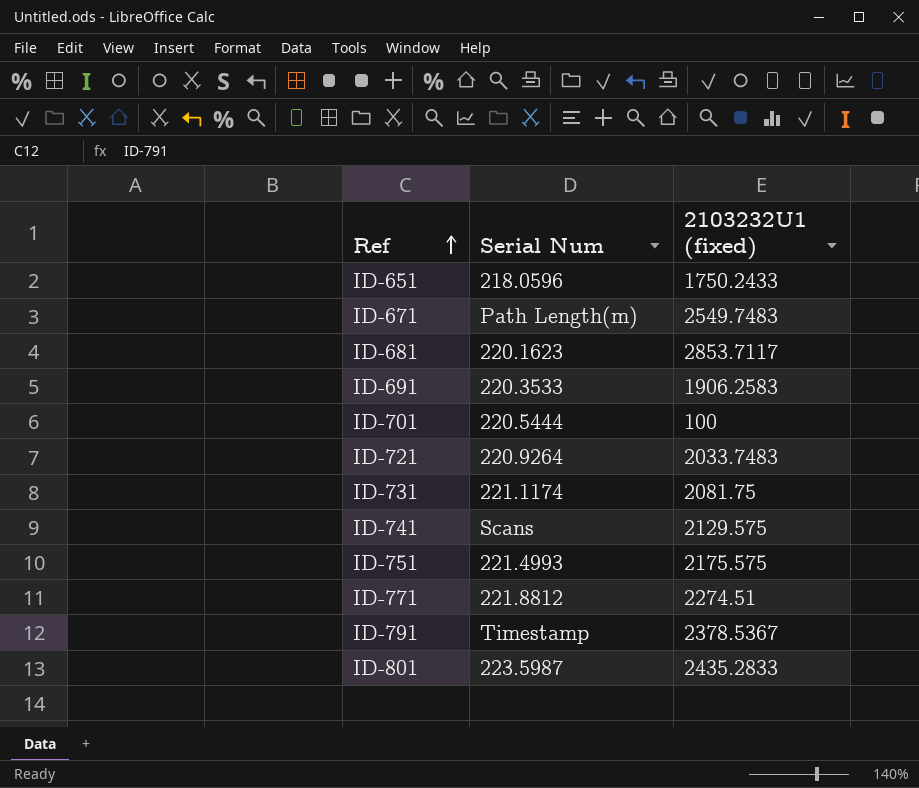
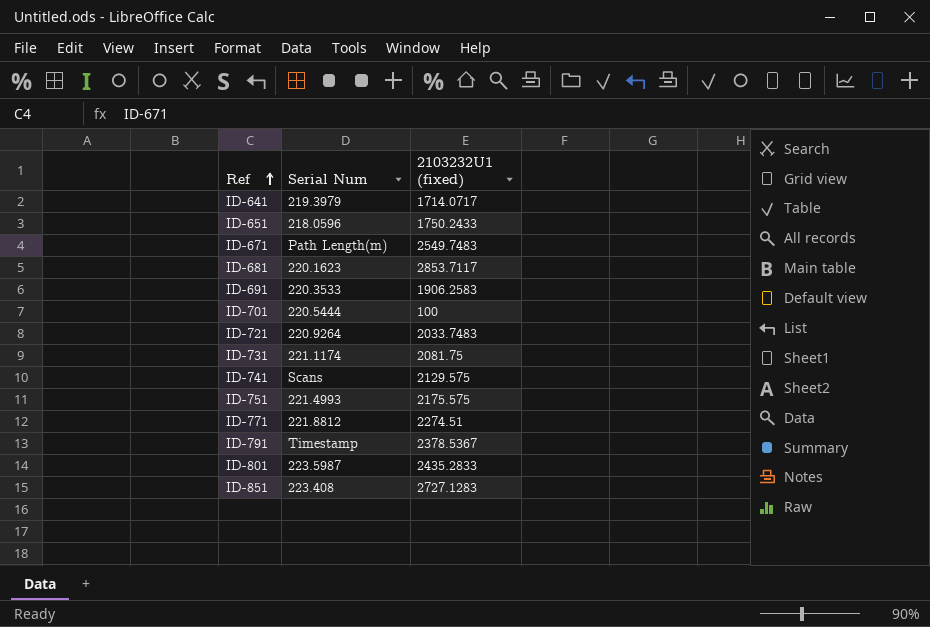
row ID-641: none -> 219.3979 | 1714.0717
row ID-851: none -> 223.408 | 2727.1283

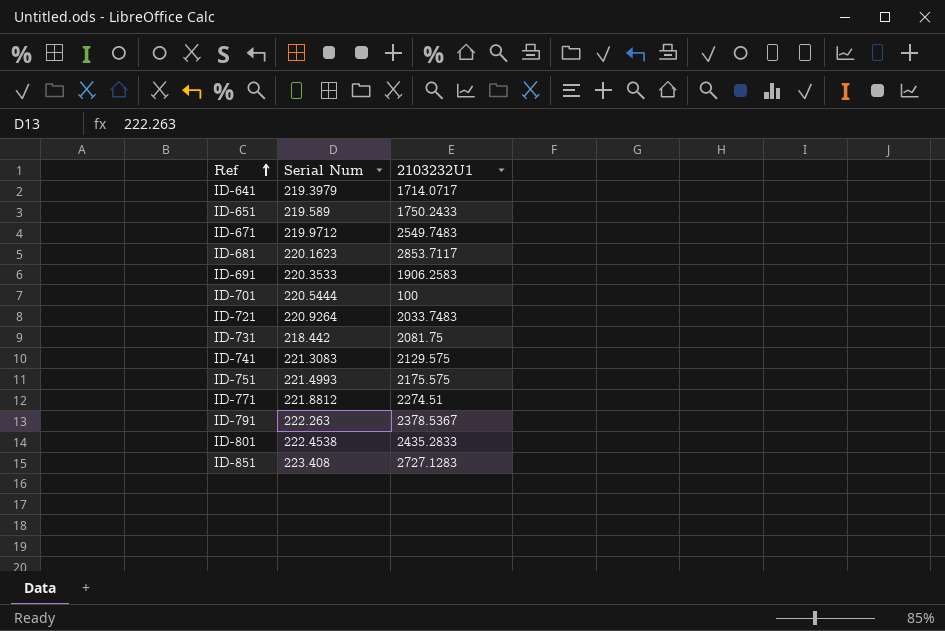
column name: 2103232U1 (fixed) -> 2103232U1
ID-651 | Serial Num: 218.0596 -> 219.589
ID-671 | Serial Num: Path Length(m) -> 219.9712
ID-731 | Serial Num: 221.1174 -> 218.442
ID-741 | Serial Num: Scans -> 221.3083
ID-791 | Serial Num: Timestamp -> 222.263
ID-801 | Serial Num: 223.5987 -> 222.4538

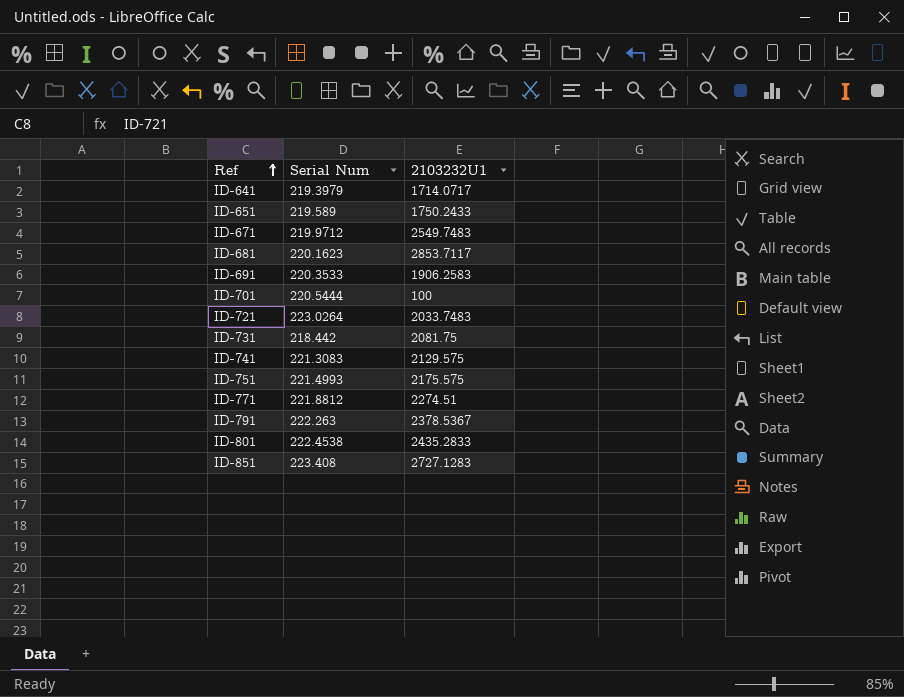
ID-721 | Serial Num: 220.9264 -> 223.0264

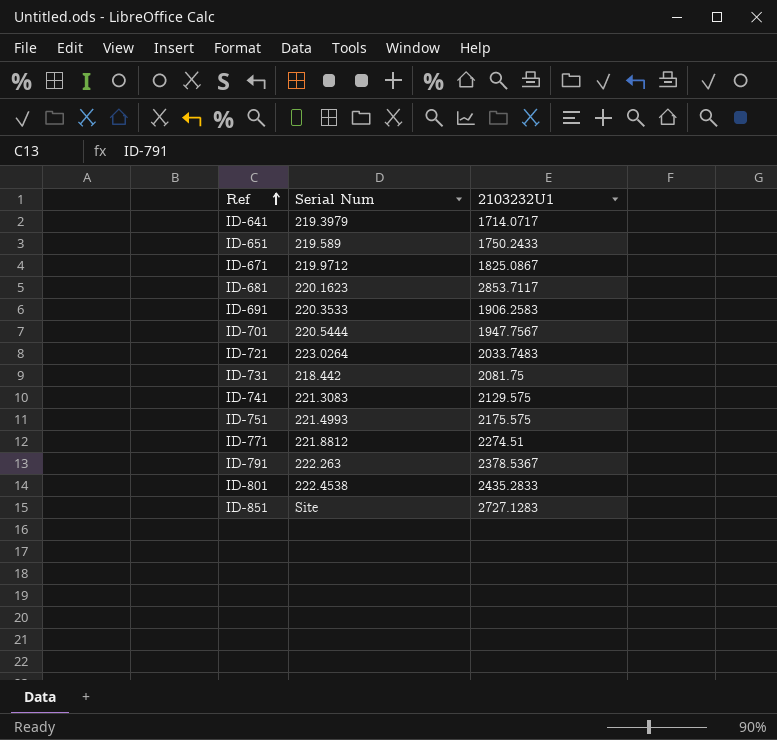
ID-671 | 2103232U1: 2549.7483 -> 1825.0867
ID-701 | 2103232U1: 100 -> 1947.7567
ID-851 | Serial Num: 223.408 -> Site

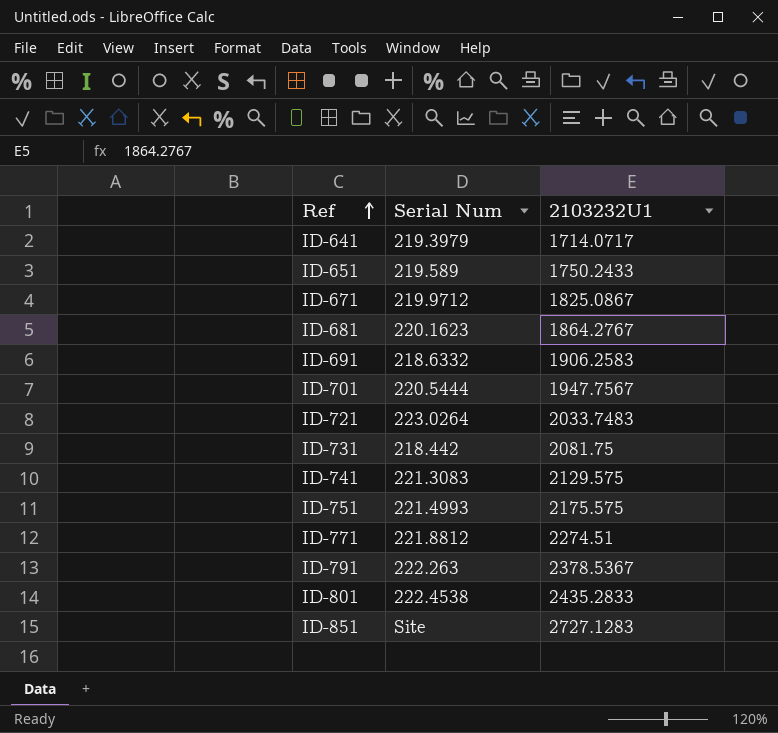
ID-681 | 2103232U1: 2853.7117 -> 1864.2767
ID-691 | Serial Num: 220.3533 -> 218.6332

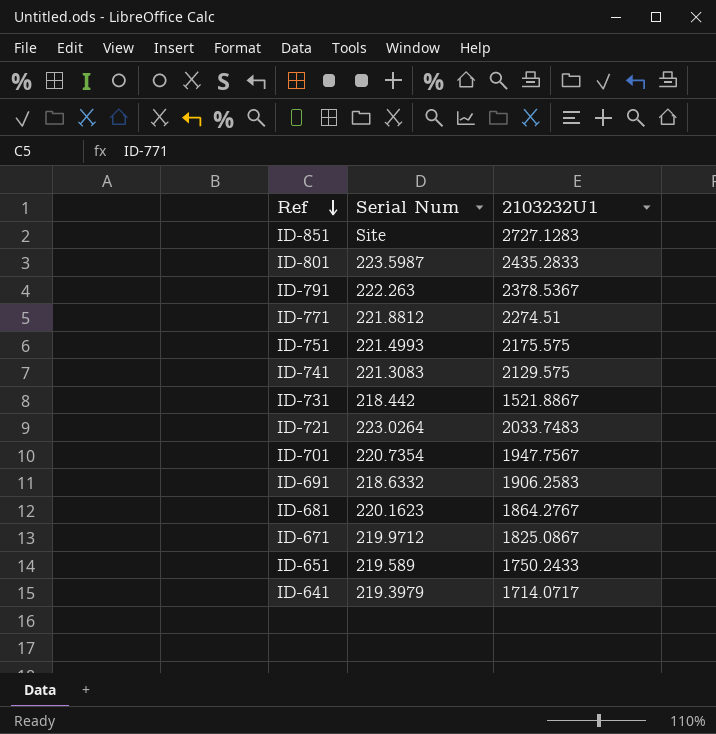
row order: Ref ascending -> Ref descending
ID-801 | Serial Num: 222.4538 -> 223.5987
ID-731 | 2103232U1: 2081.75 -> 1521.8867
ID-701 | Serial Num: 220.5444 -> 220.7354

